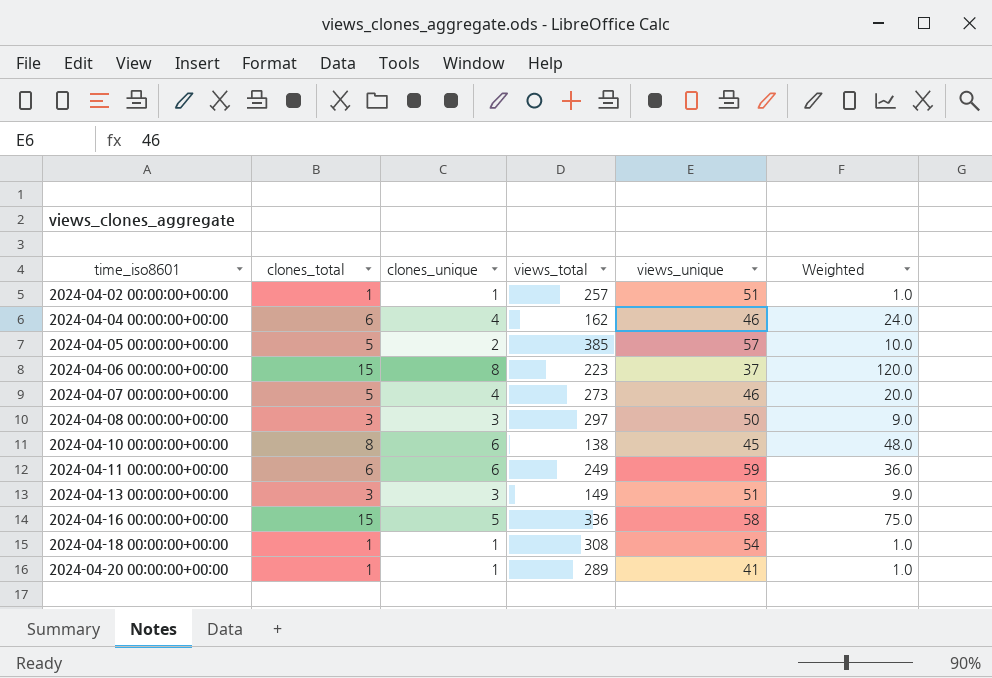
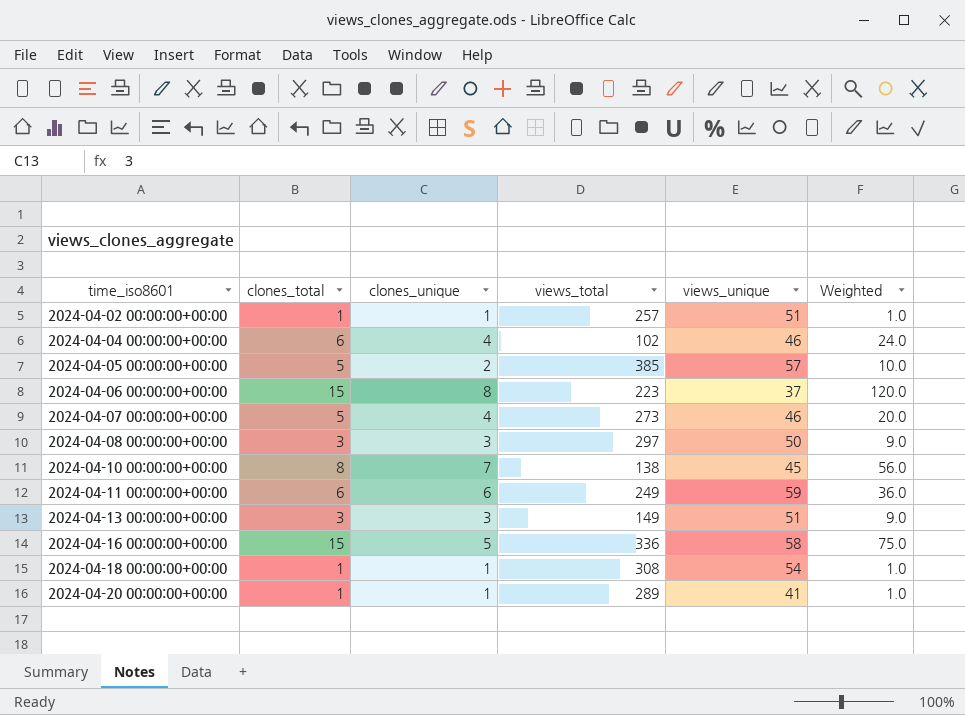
2024-04-04 00:00:00+00:00 | views_total: 162 -> 102
2024-04-10 00:00:00+00:00 | clones_unique: 6 -> 7
2024-04-10 00:00:00+00:00 | Weighted: 48.0 -> 56.0

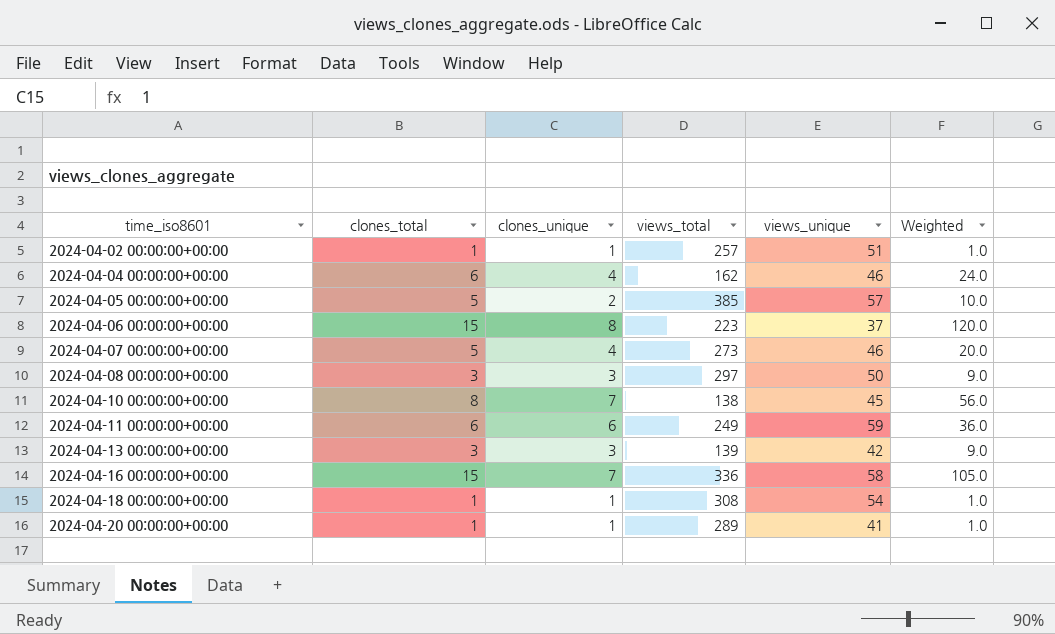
2024-04-04 00:00:00+00:00 | views_total: 102 -> 162
2024-04-13 00:00:00+00:00 | views_total: 149 -> 139
2024-04-13 00:00:00+00:00 | views_unique: 51 -> 42
2024-04-16 00:00:00+00:00 | clones_unique: 5 -> 7
2024-04-16 00:00:00+00:00 | Weighted: 75.0 -> 105.0

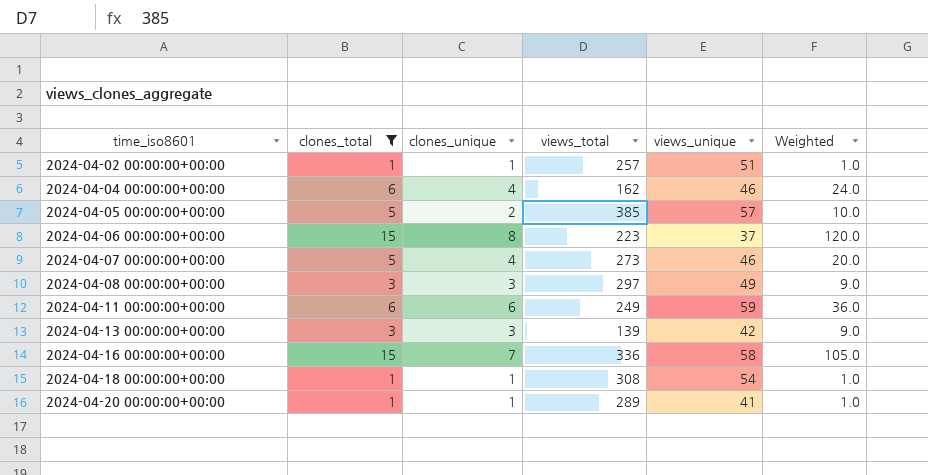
filter: none -> clones_total != 8
2024-04-08 00:00:00+00:00 | views_unique: 50 -> 49

